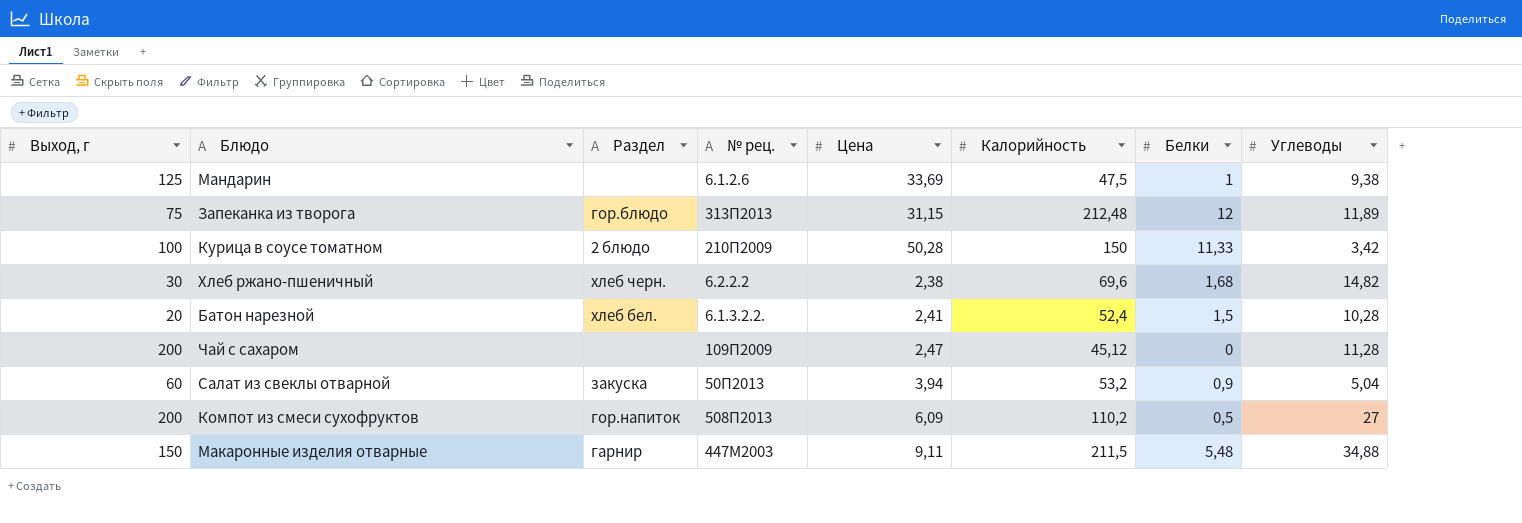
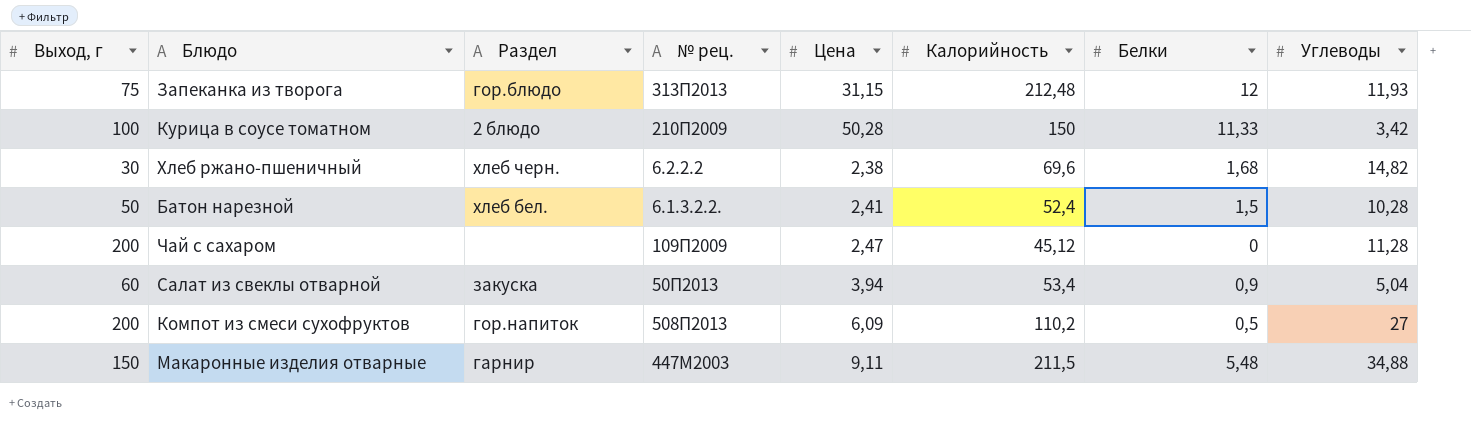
row Мандарин: 125 | none | 6.1.2.6 | 33,69 | 47,5 | 1 | 9,38 -> none
Запеканка из творога | Углеводы: 11,89 -> 11,93
Батон нарезной | Выход, г: 20 -> 50
Салат из свеклы отварной | Калорийность: 53,2 -> 53,4

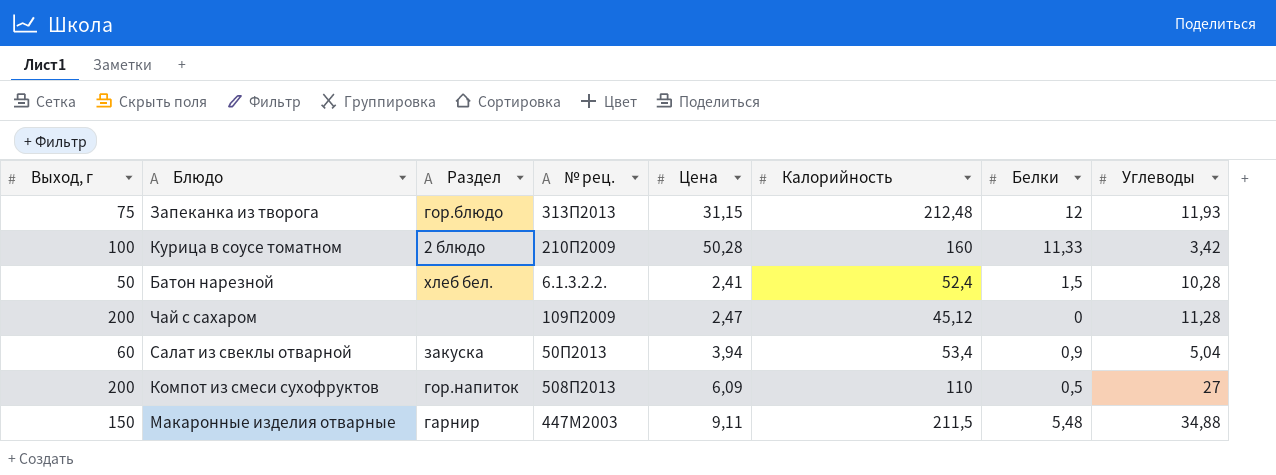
row Хлеб ржано-пшеничный: 30 | хлеб черн. | 6.2.2.2 | 2,38 | 69,6 | 1,68 | 14,82 -> none
Курица в соусе томатном | Калорийность: 150 -> 160
Компот из смеси сухофруктов | Калорийность: 110,2 -> 110

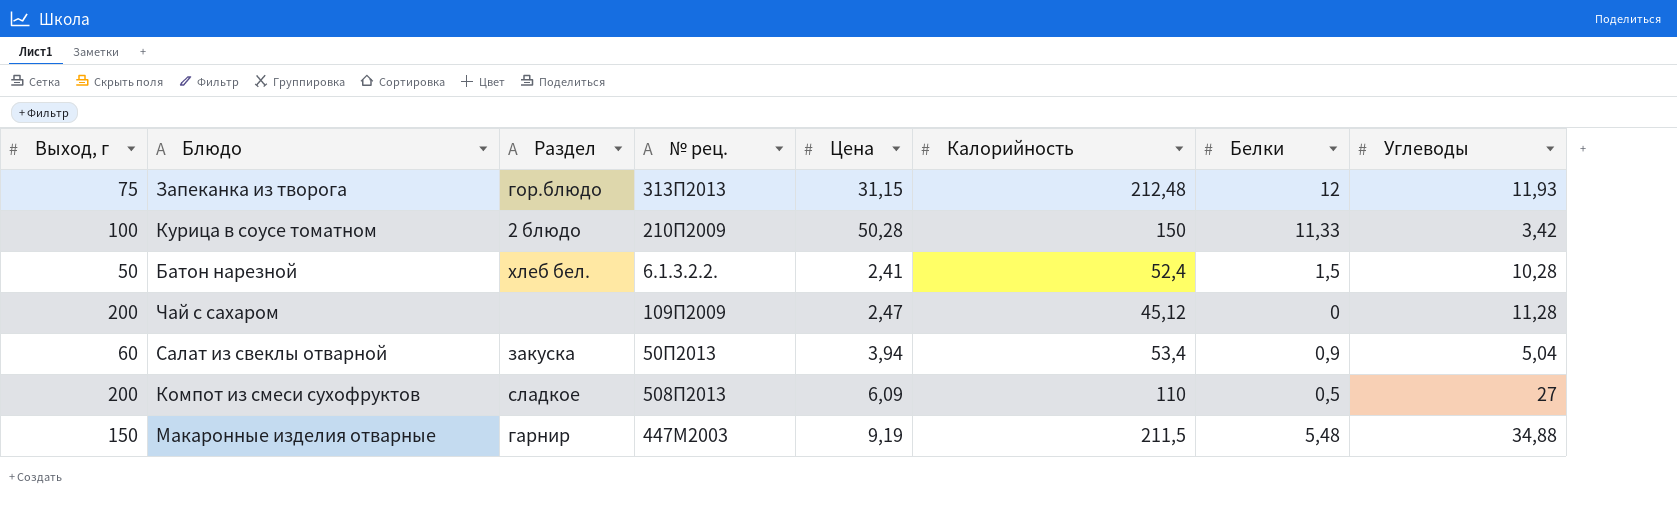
Курица в соусе томатном | Калорийность: 160 -> 150
Компот из смеси сухофруктов | Раздел: гор.напиток -> сладкое
Макаронные изделия отварные | Цена: 9,11 -> 9,19

